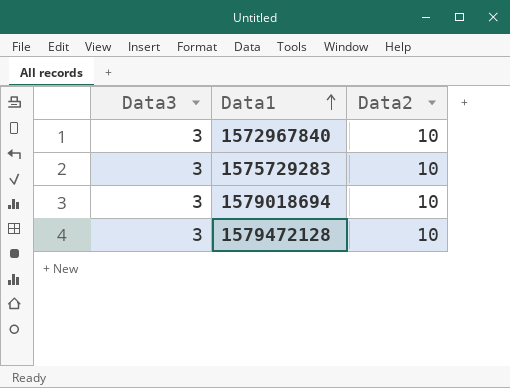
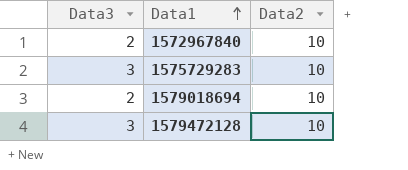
1572967840 | Data3: 3 -> 2
1579018694 | Data3: 3 -> 2

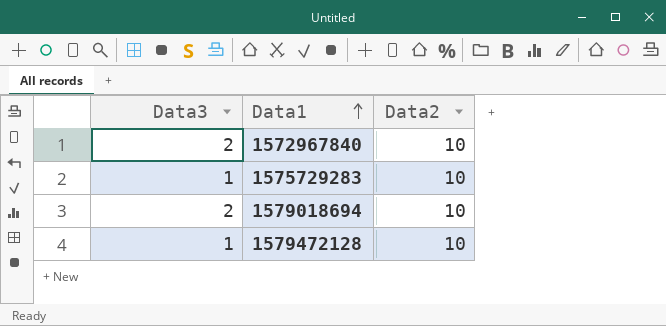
1575729283 | Data3: 3 -> 1
1579472128 | Data3: 3 -> 1

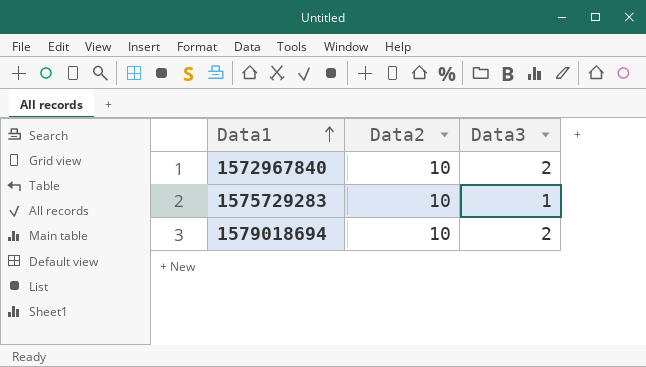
column Data3 | position: 1 -> 3
row 1579472128: 1 | 10 -> none

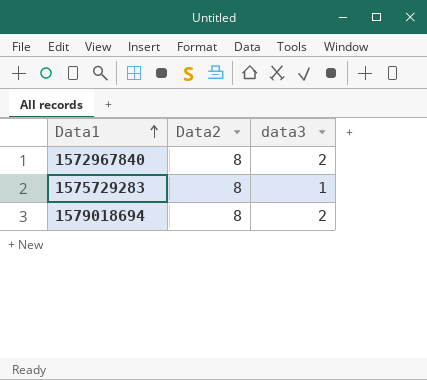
column name: Data3 -> data3
1572967840 | Data2: 10 -> 8
1575729283 | Data2: 10 -> 8
1579018694 | Data2: 10 -> 8

